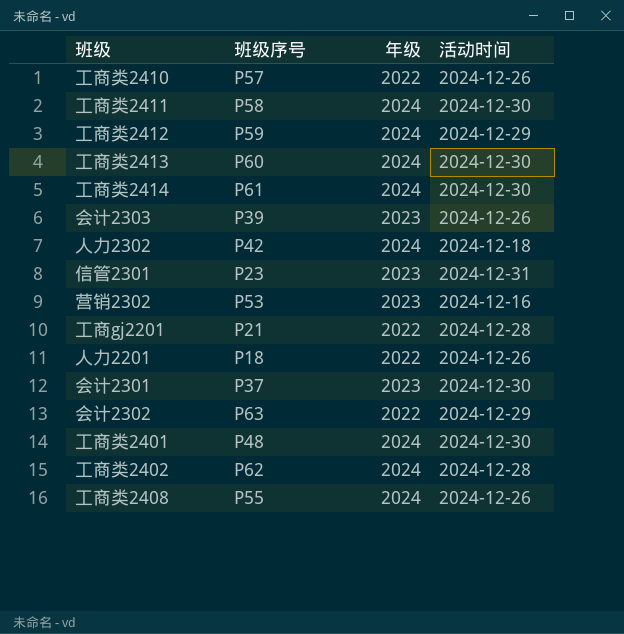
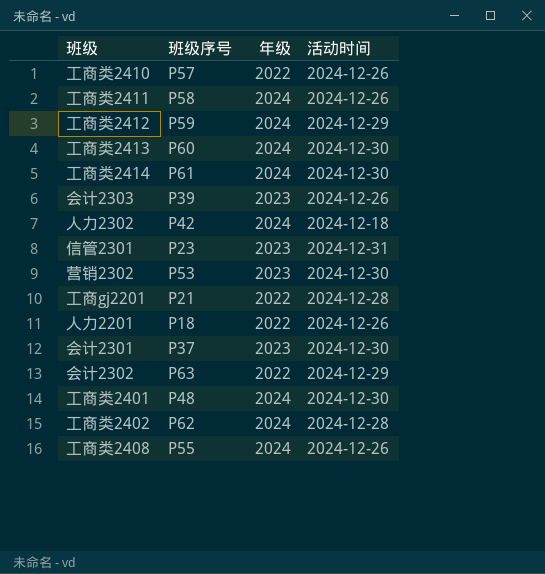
工商类2411 | 活动时间: 2024-12-30 -> 2024-12-26
营销2302 | 活动时间: 2024-12-16 -> 2024-12-30

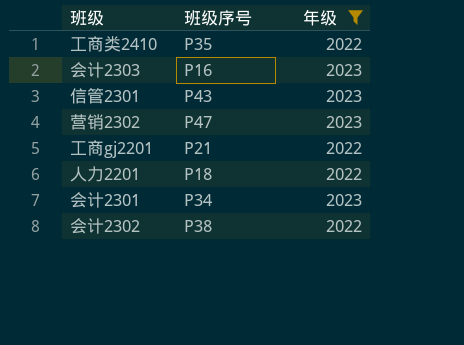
filter: none -> 年级 != 2024
column 活动时间 | position: 4 -> none
工商类2410 | 班级序号: P57 -> P35
会计2303 | 班级序号: P39 -> P16
信管2301 | 班级序号: P23 -> P43
营销2302 | 班级序号: P53 -> P47
会计2301 | 班级序号: P37 -> P34
会计2302 | 班级序号: P63 -> P38

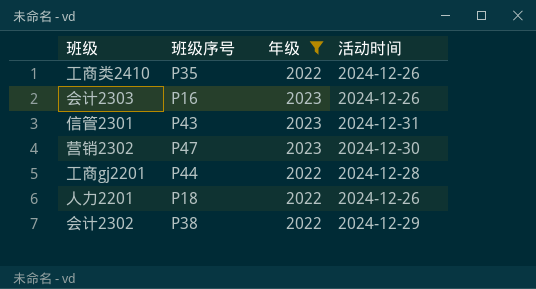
column 活动时间 | position: none -> 4
row 会计2301: P34 | 2023 -> none
工商gj2201 | 班级序号: P21 -> P44

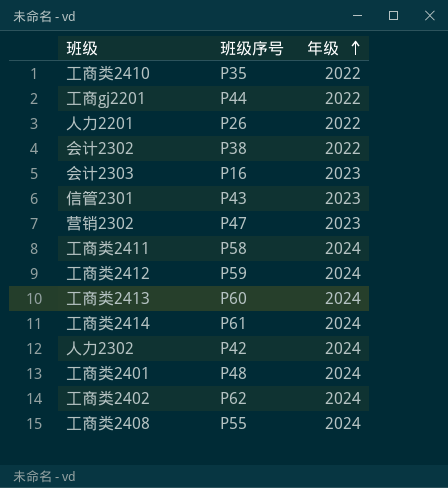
filter: 年级 != 2024 -> none
row order: none -> 年级 ascending
column 活动时间 | position: 4 -> none
人力2201 | 班级序号: P18 -> P26

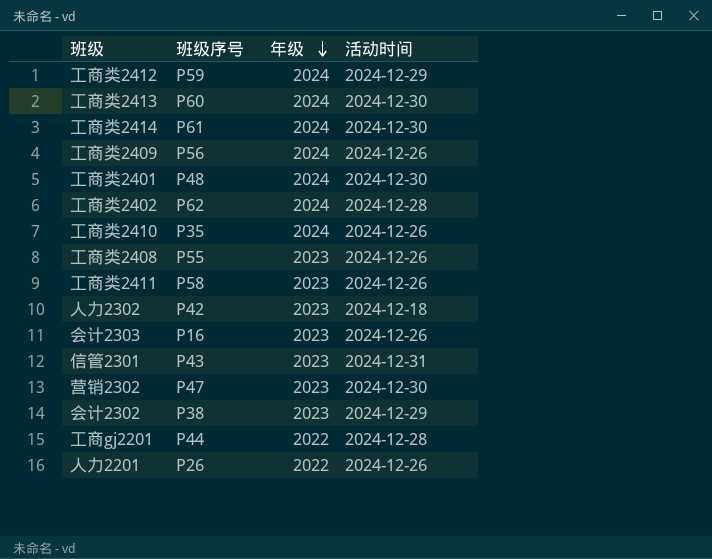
row order: 年级 ascending -> 年级 descending
column 活动时间 | position: none -> 4
row 工商类2409: none -> P56 | 2024 | 2024-12-26
工商类2410 | 年级: 2022 -> 2024
工商类2408 | 年级: 2024 -> 2023
工商类2411 | 年级: 2024 -> 2023
人力2302 | 年级: 2024 -> 2023
会计2302 | 年级: 2022 -> 2023

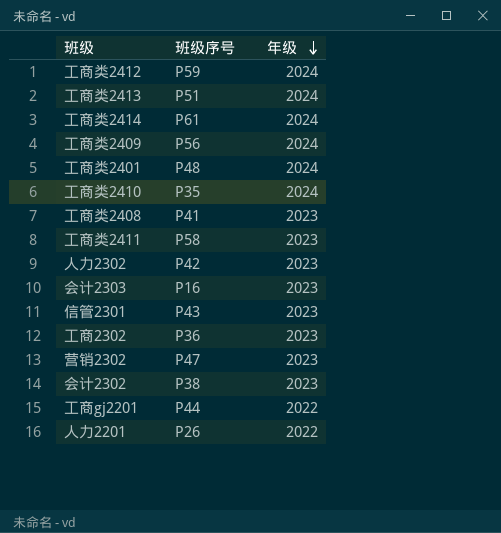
column 活动时间 | position: 4 -> none
row 工商类2402: P62 | 2024 | 2024-12-28 -> none
工商类2413 | 班级序号: P60 -> P51
工商类2408 | 班级序号: P55 -> P41
row 工商2302: none -> P36 | 2023

